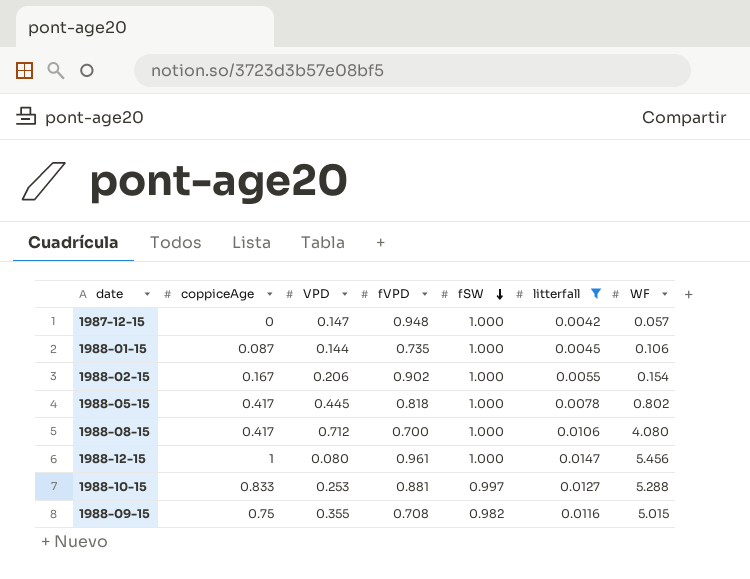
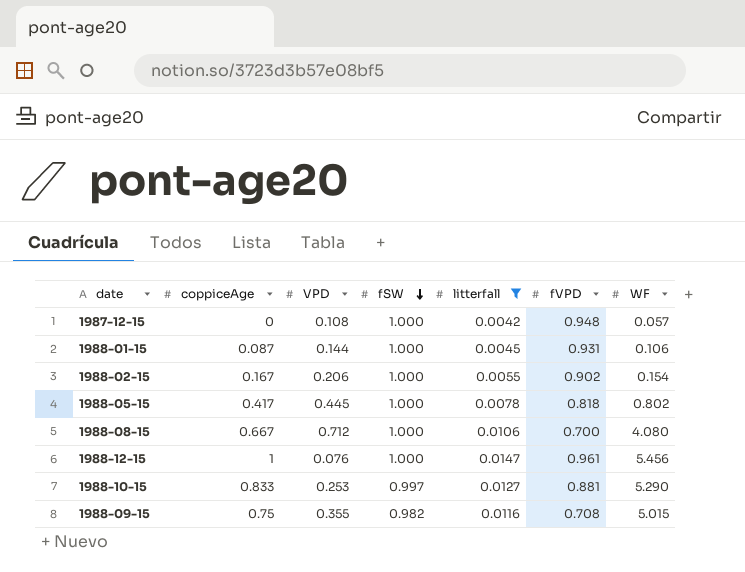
column fVPD | position: 4 -> 6
1987-12-15 | VPD: 0.147 -> 0.108
1988-01-15 | fVPD: 0.735 -> 0.931
1988-08-15 | coppiceAge: 0.417 -> 0.667
1988-12-15 | VPD: 0.080 -> 0.076
1988-10-15 | WF: 5.288 -> 5.290

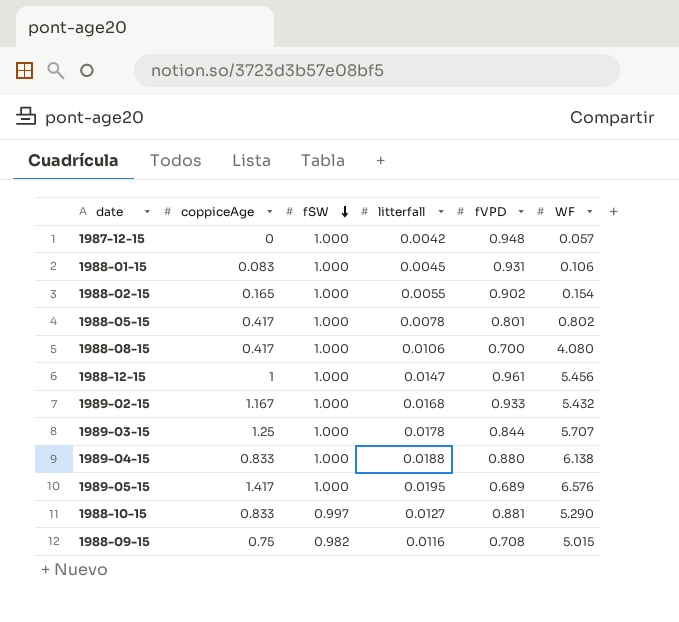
filter: litterfall <= 0.0147 -> none
column VPD | position: 3 -> none
1988-01-15 | coppiceAge: 0.087 -> 0.083
1988-02-15 | coppiceAge: 0.167 -> 0.165
1988-05-15 | fVPD: 0.818 -> 0.801
1988-08-15 | coppiceAge: 0.667 -> 0.417

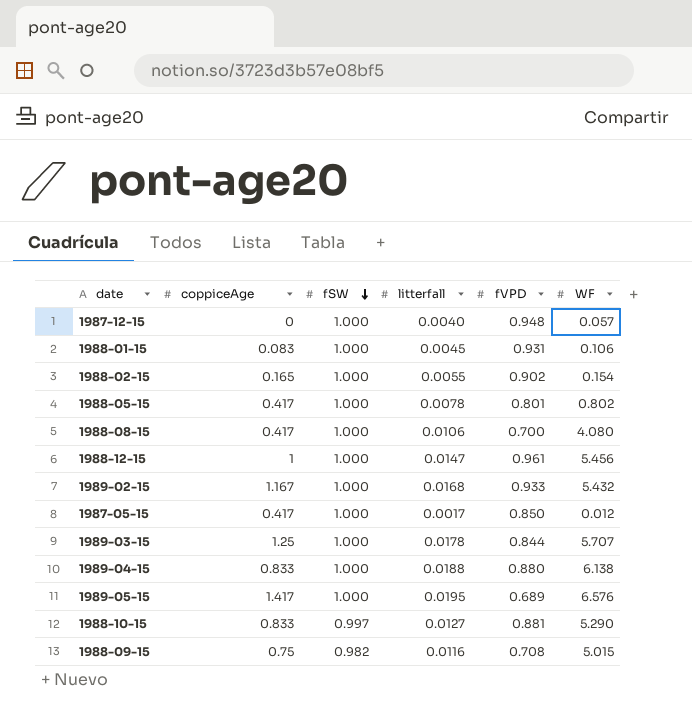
1987-12-15 | litterfall: 0.0042 -> 0.0040
row 1987-05-15: none -> 0.417 | 1.000 | 0.0017 | 0.850 | 0.012

